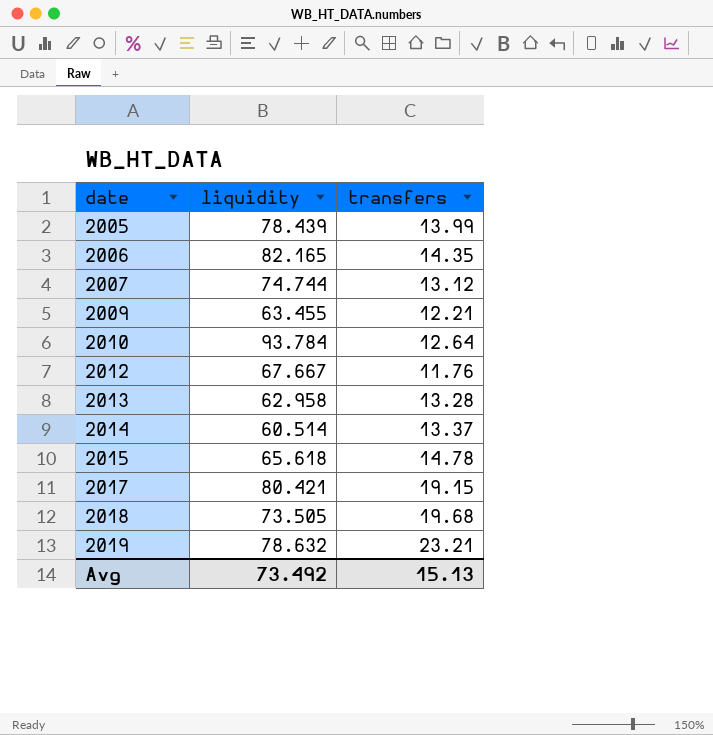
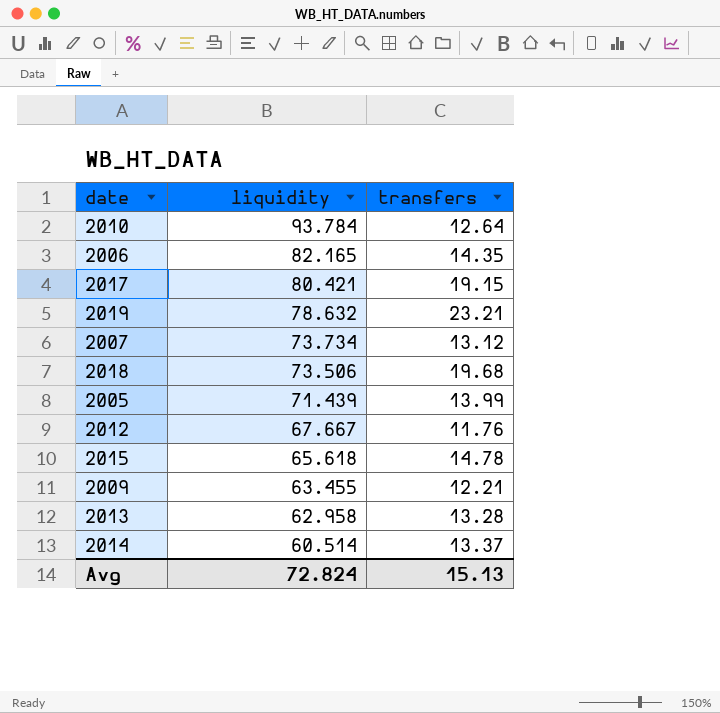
row order: date ascending -> liquidity descending
2007 | liquidity: 74.744 -> 73.734
2018 | liquidity: 73.505 -> 73.506
2005 | liquidity: 78.439 -> 71.439
Avg | liquidity: 73.492 -> 72.824

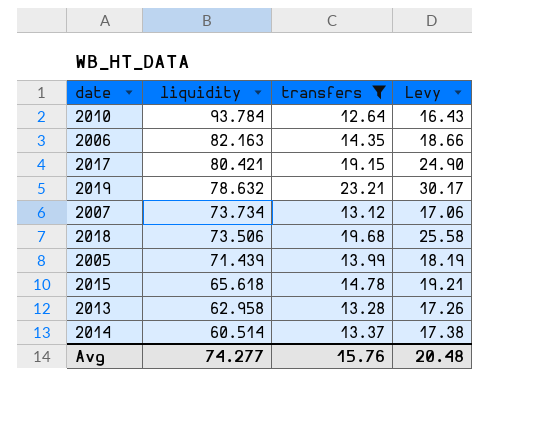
filter: none -> transfers >= 12.64
column Levy | formula: none -> [transfers] * 1.3
2006 | liquidity: 82.165 -> 82.163
Avg | liquidity: 72.824 -> 74.277
Avg | transfers: 15.13 -> 15.76

